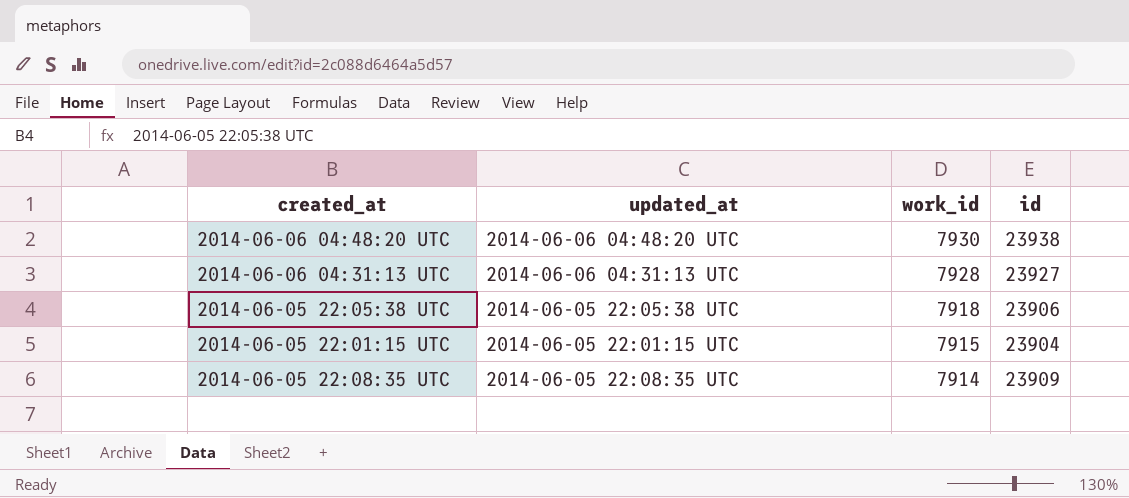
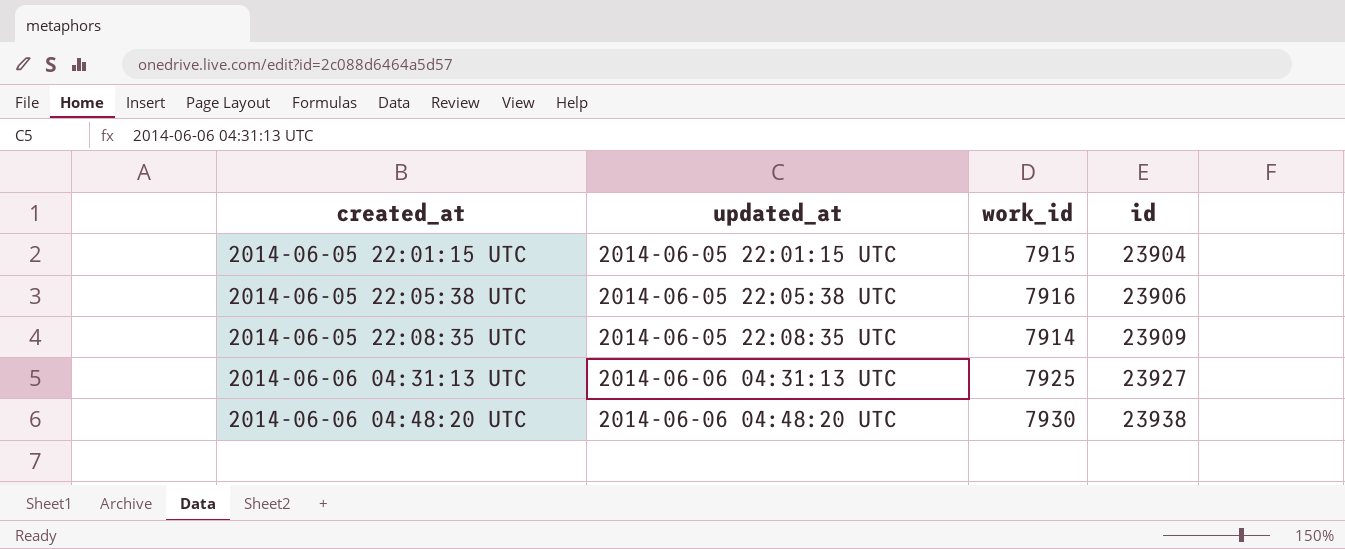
row order: work_id descending -> created_at ascending
2014-06-05 22:05:38 UTC | work_id: 7918 -> 7916
2014-06-06 04:31:13 UTC | work_id: 7928 -> 7925

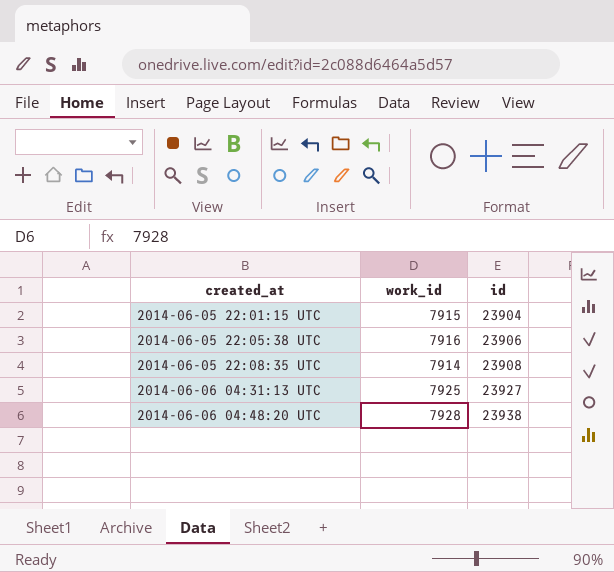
column updated_at | position: 2 -> none
2014-06-05 22:08:35 UTC | id: 23909 -> 23908
2014-06-06 04:48:20 UTC | work_id: 7930 -> 7928

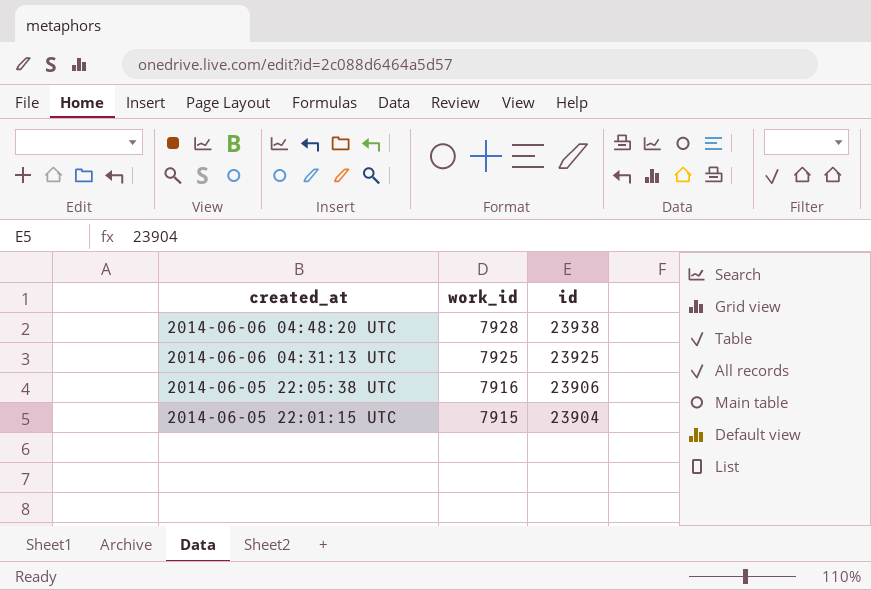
row order: created_at ascending -> created_at descending
row 2014-06-05 22:08:35 UTC: 7914 | 23908 -> none
2014-06-06 04:31:13 UTC | id: 23927 -> 23925

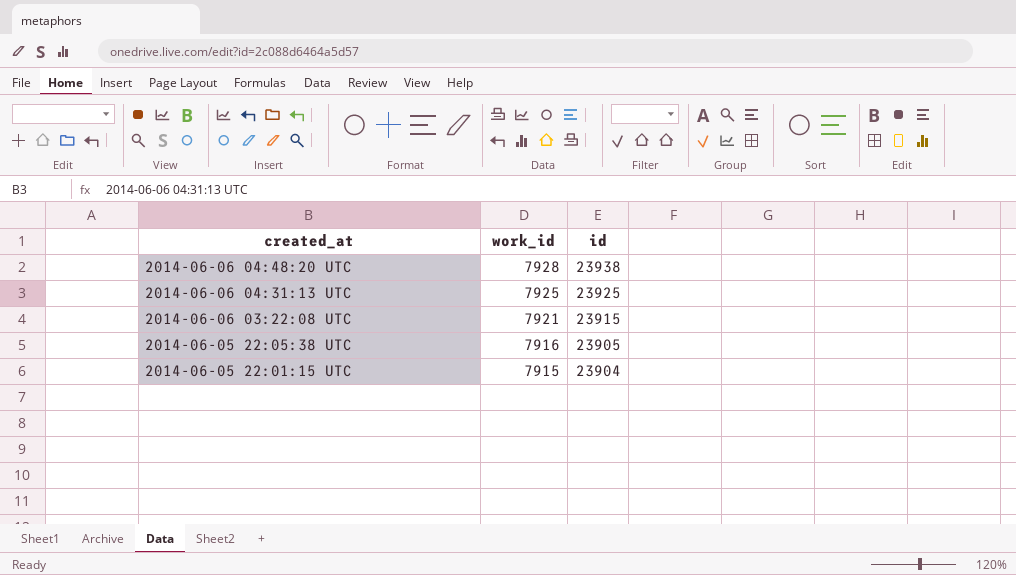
row 2014-06-06 03:22:08 UTC: none -> 7921 | 23915
2014-06-05 22:05:38 UTC | id: 23906 -> 23905

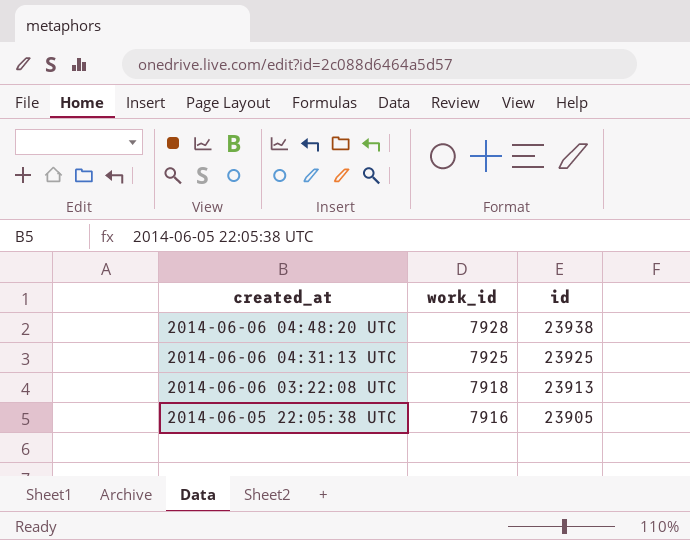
row 2014-06-05 22:01:15 UTC: 7915 | 23904 -> none
2014-06-06 03:22:08 UTC | work_id: 7921 -> 7918
2014-06-06 03:22:08 UTC | id: 23915 -> 23913

